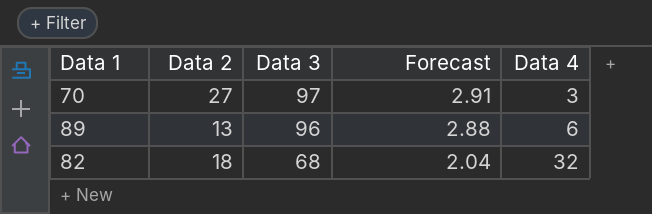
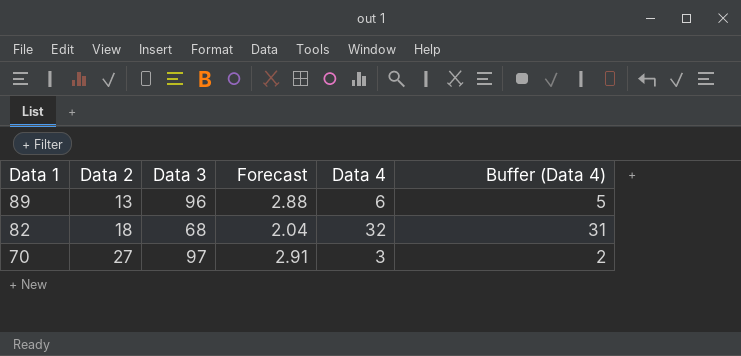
row order: Data 3 descending -> Data 1 descending
column Buffer (Data 4) | formula: none -> [Data 4] - 1

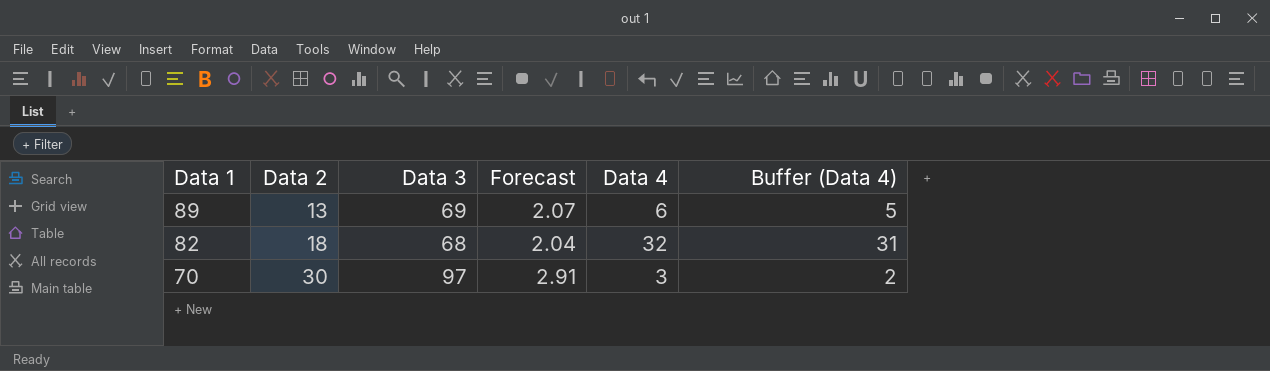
89 | Data 3: 96 -> 69
89 | Forecast: 2.88 -> 2.07
70 | Data 2: 27 -> 30

